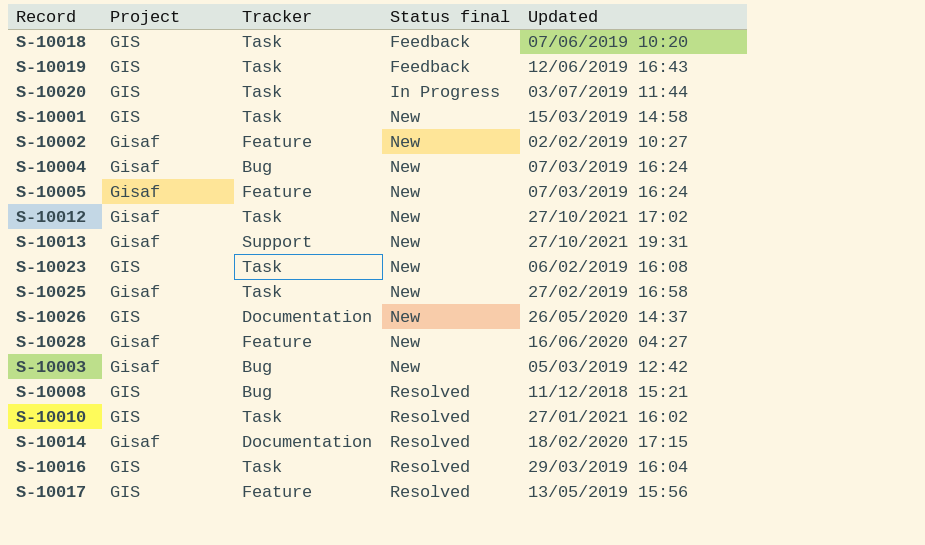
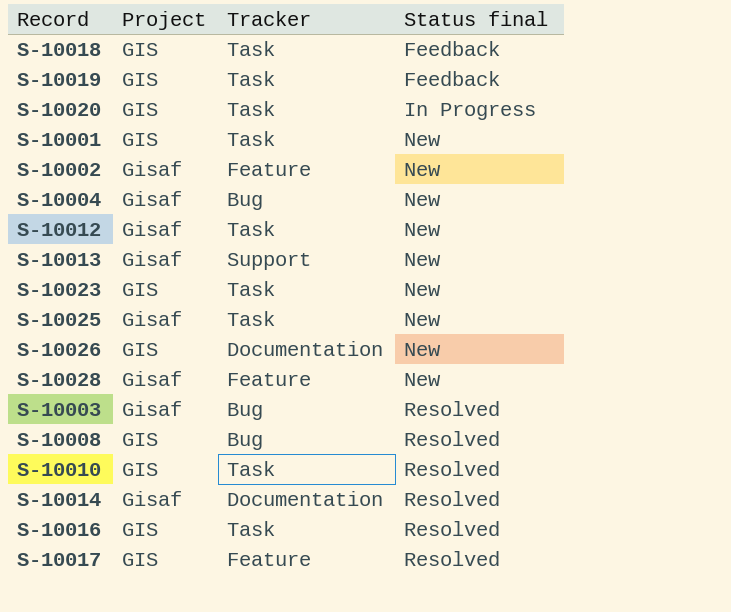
column Updated | position: 5 -> none
row S-10005: Gisaf | Feature | New | 07/03/2019 16:24 -> none
S-10003 | Status final: New -> Resolved

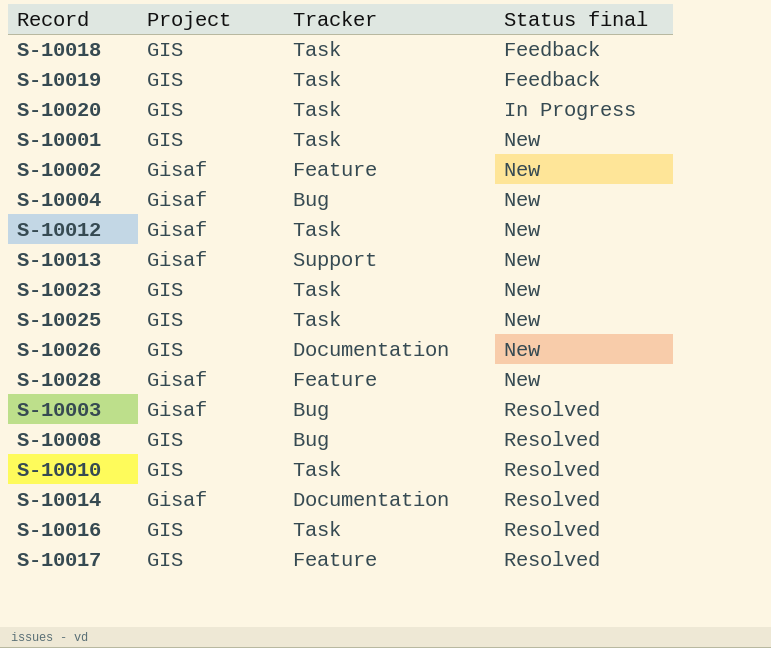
S-10025 | Project: Gisaf -> GIS

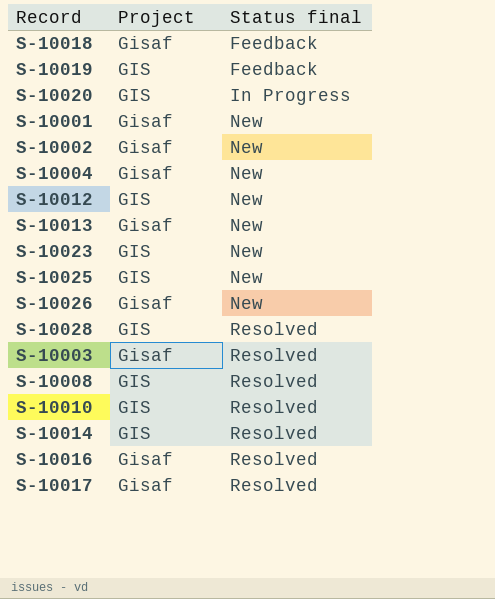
column Tracker | position: 3 -> none
S-10018 | Project: GIS -> Gisaf
S-10001 | Project: GIS -> Gisaf
S-10012 | Project: Gisaf -> GIS
S-10026 | Project: GIS -> Gisaf
S-10028 | Project: Gisaf -> GIS
S-10028 | Status final: New -> Resolved
S-10014 | Project: Gisaf -> GIS
S-10016 | Project: GIS -> Gisaf
S-10017 | Project: GIS -> Gisaf

